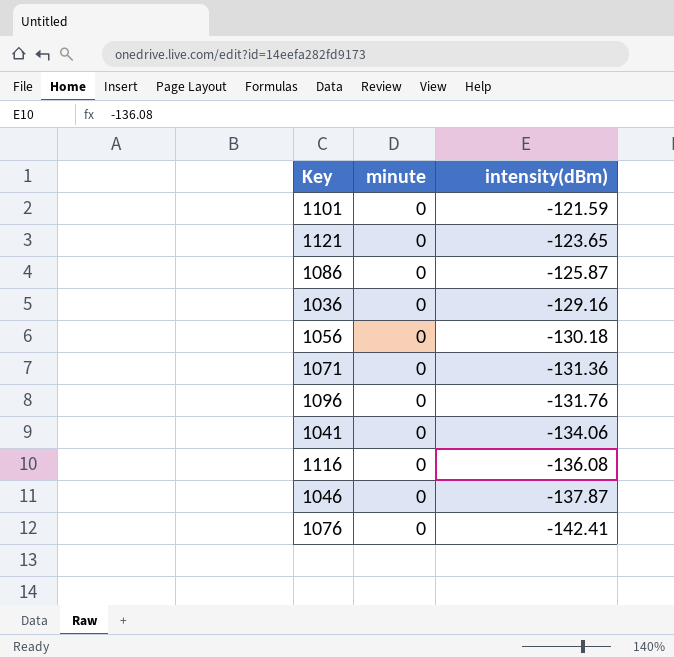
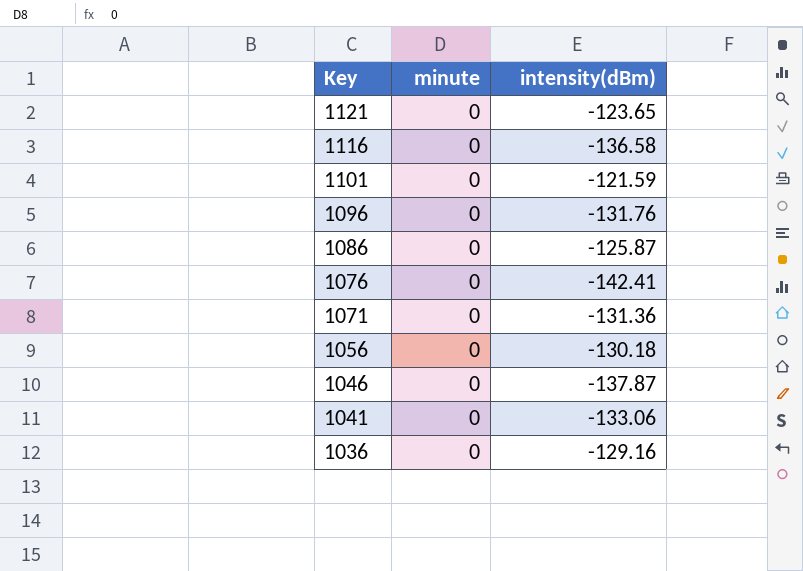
row order: intensity(dBm) descending -> Key descending
1116 | intensity(dBm): -136.08 -> -136.58
1041 | intensity(dBm): -134.06 -> -133.06

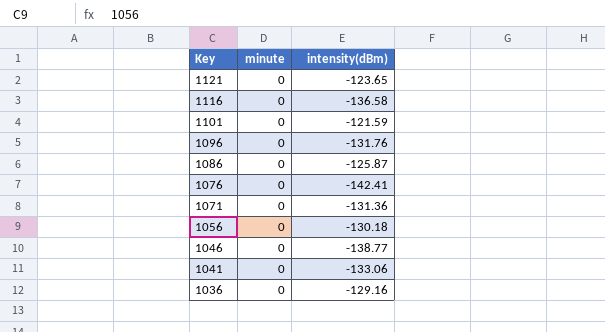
1046 | intensity(dBm): -137.87 -> -138.77

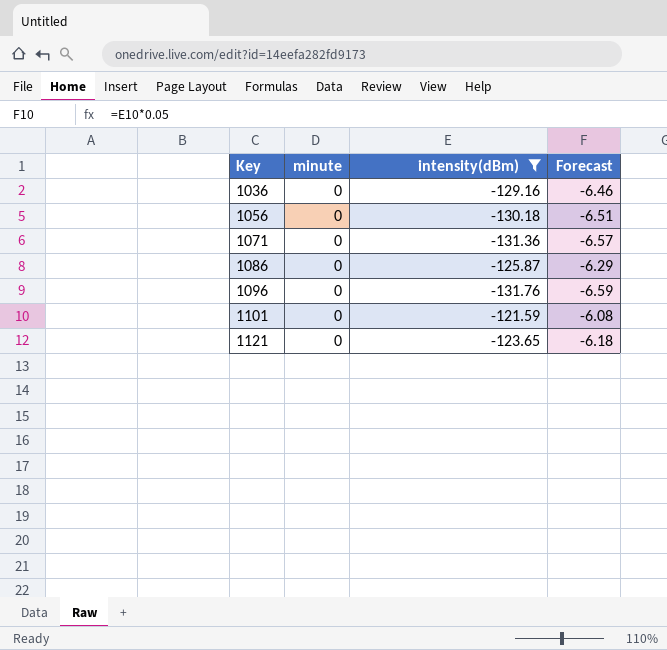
filter: none -> intensity(dBm) >= -131.76
row order: Key descending -> Key ascending
column Forecast | formula: none -> [intensity(dBm)] * 0.05

